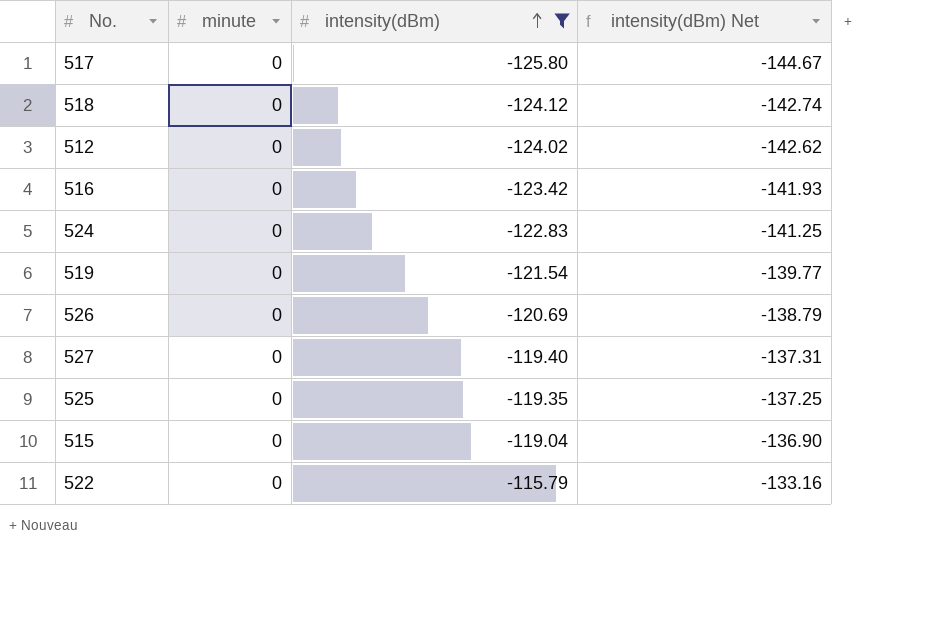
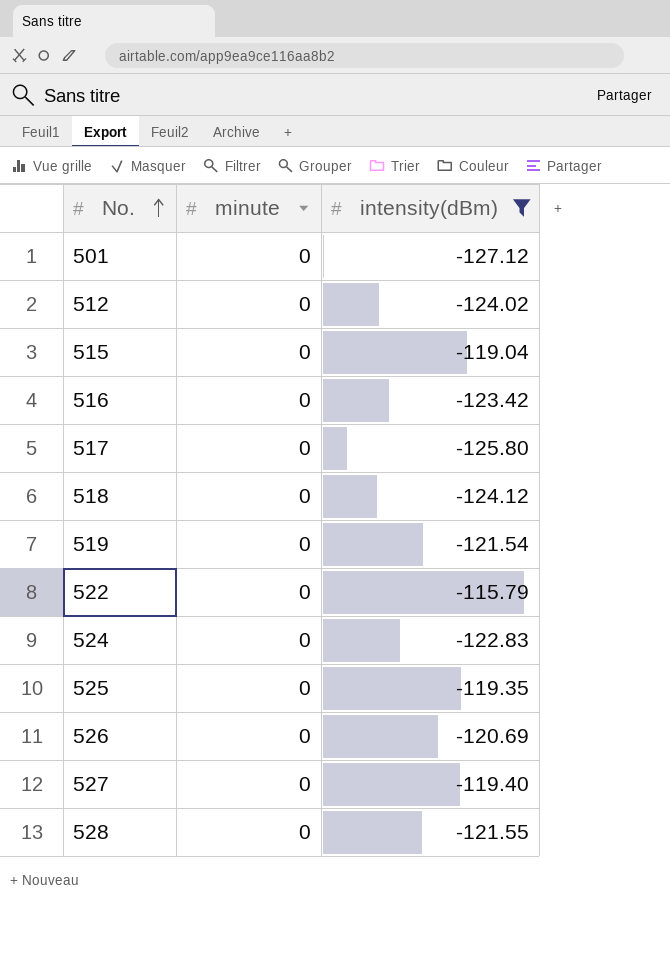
row order: intensity(dBm) ascending -> No. ascending
column intensity(dBm) Net | formula: [intensity(dBm)] * 1.15 -> none
row 501: none -> 0 | -127.12
row 528: none -> 0 | -121.55

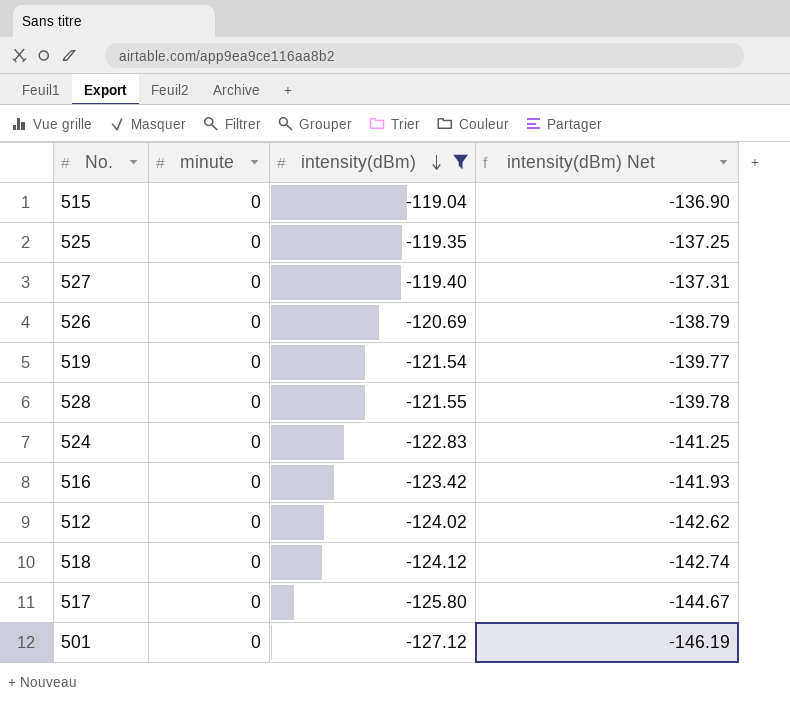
row order: No. ascending -> intensity(dBm) descending
column intensity(dBm) Net | formula: none -> [intensity(dBm)] * 1.15
row 522: 0 | -115.79 -> none

